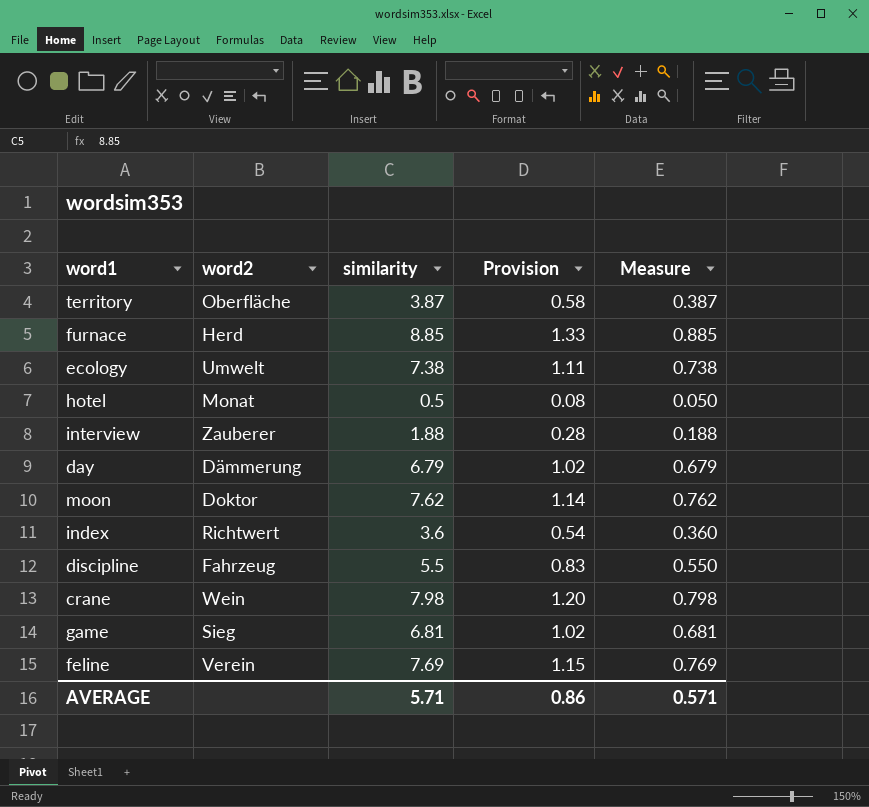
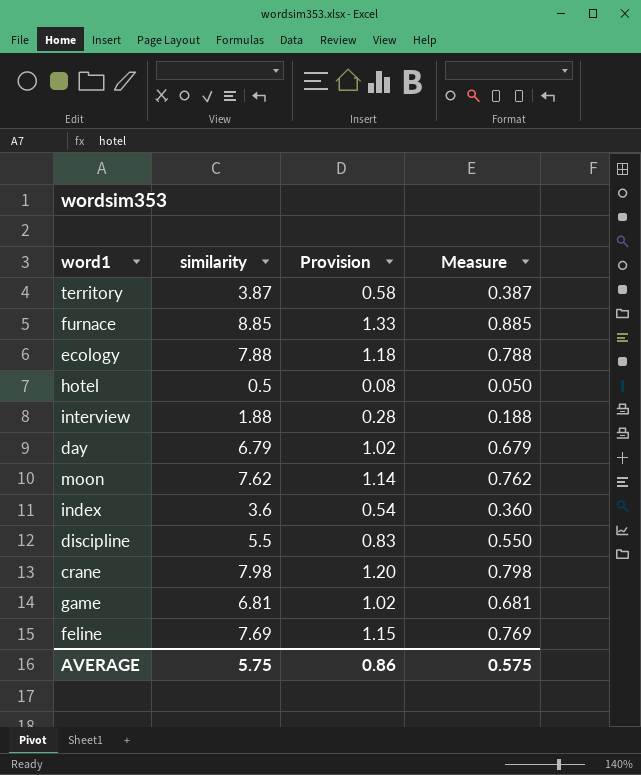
column word2 | position: 2 -> none
ecology | similarity: 7.38 -> 7.88
ecology | Provision: 1.11 -> 1.18
ecology | Measure: 0.738 -> 0.788
AVERAGE | similarity: 5.71 -> 5.75
AVERAGE | Measure: 0.571 -> 0.575

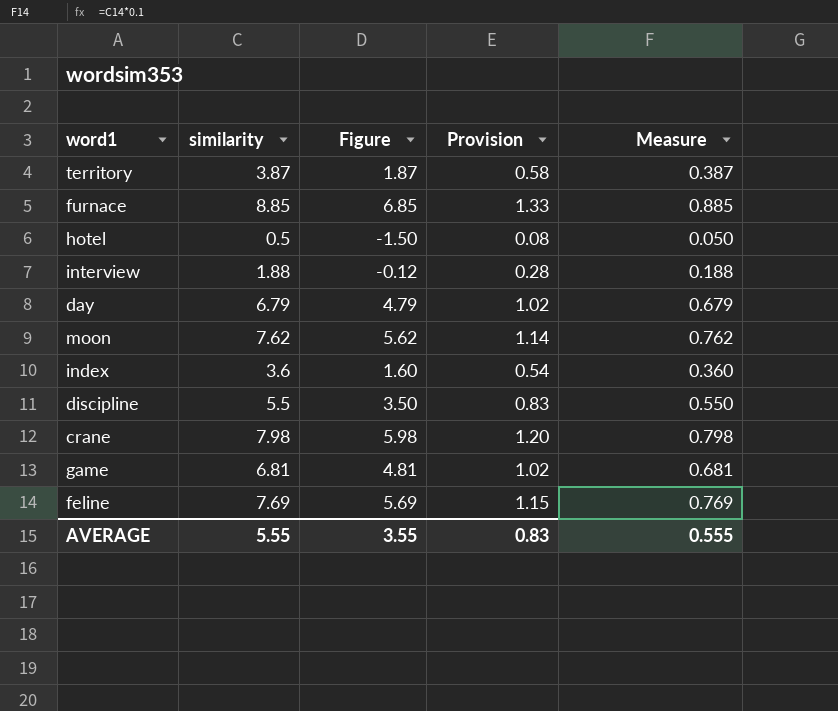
column Figure | formula: none -> [similarity] - 2
row ecology: 7.88 | 1.18 | 0.788 -> none
AVERAGE | similarity: 5.75 -> 5.55
AVERAGE | Provision: 0.86 -> 0.83
AVERAGE | Measure: 0.575 -> 0.555

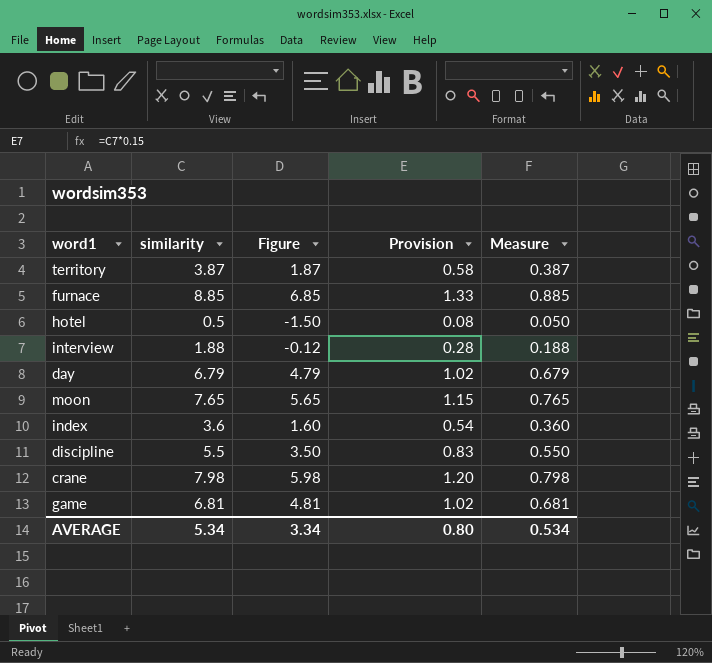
row feline: 7.69 | 5.69 | 1.15 | 0.769 -> none
moon | similarity: 7.62 -> 7.65
moon | Figure: 5.62 -> 5.65
moon | Provision: 1.14 -> 1.15
moon | Measure: 0.762 -> 0.765
AVERAGE | similarity: 5.55 -> 5.34
AVERAGE | Figure: 3.55 -> 3.34
AVERAGE | Provision: 0.83 -> 0.80
AVERAGE | Measure: 0.555 -> 0.534

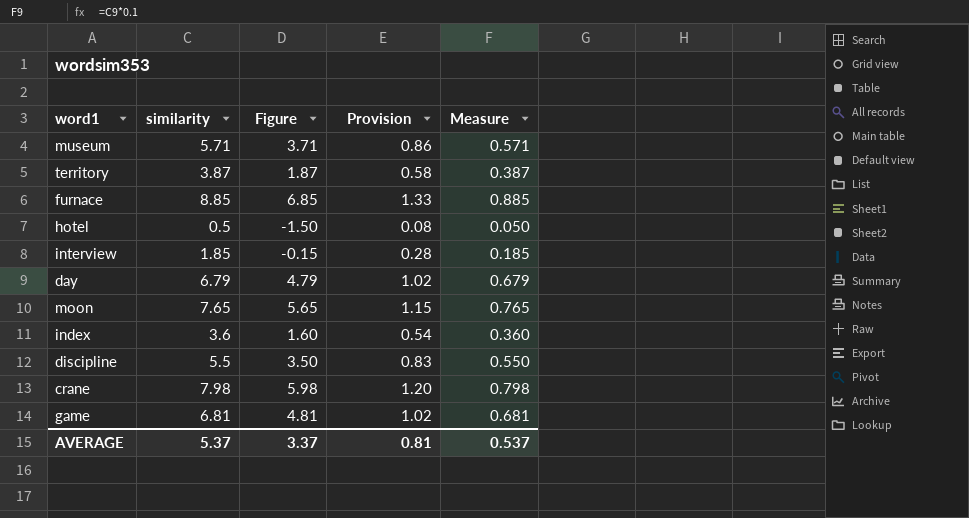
row museum: none -> 5.71 | 3.71 | 0.86 | 0.571
interview | similarity: 1.88 -> 1.85
interview | Figure: -0.12 -> -0.15
interview | Measure: 0.188 -> 0.185
AVERAGE | similarity: 5.34 -> 5.37
AVERAGE | Figure: 3.34 -> 3.37
AVERAGE | Provision: 0.80 -> 0.81
AVERAGE | Measure: 0.534 -> 0.537

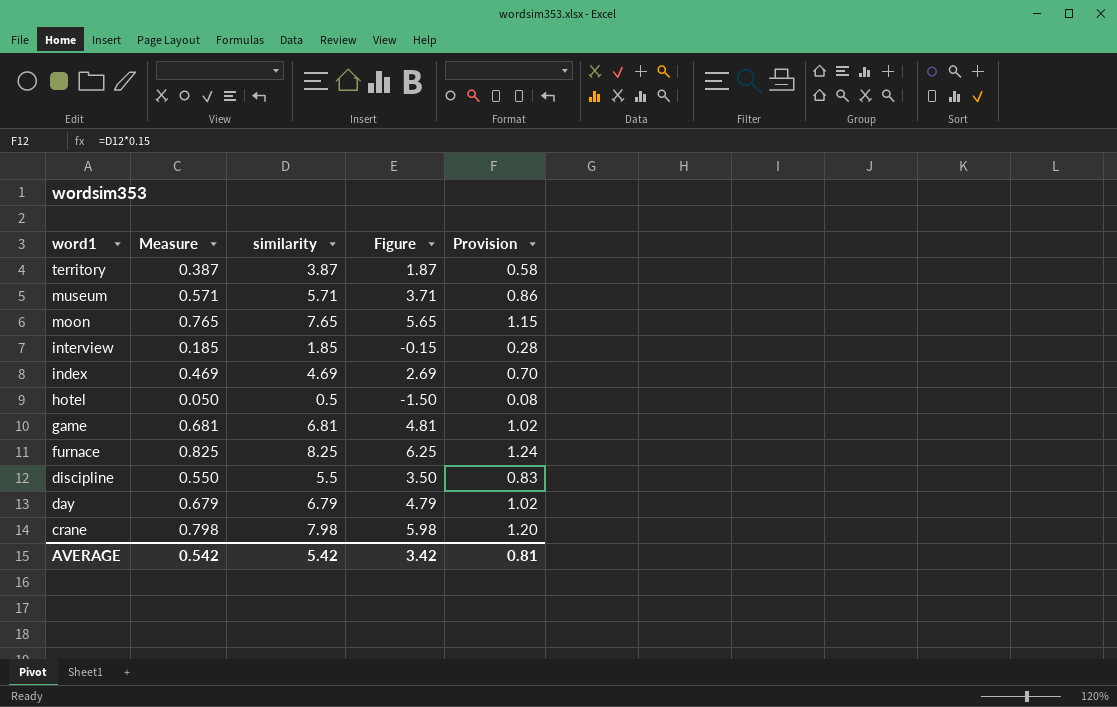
row order: none -> word1 descending
column Measure | position: 5 -> 2
index | Measure: 0.360 -> 0.469
index | similarity: 3.6 -> 4.69
index | Figure: 1.60 -> 2.69
index | Provision: 0.54 -> 0.70
furnace | Measure: 0.885 -> 0.825
furnace | similarity: 8.85 -> 8.25
furnace | Figure: 6.85 -> 6.25
furnace | Provision: 1.33 -> 1.24
AVERAGE | Measure: 0.537 -> 0.542
AVERAGE | similarity: 5.37 -> 5.42
AVERAGE | Figure: 3.37 -> 3.42

